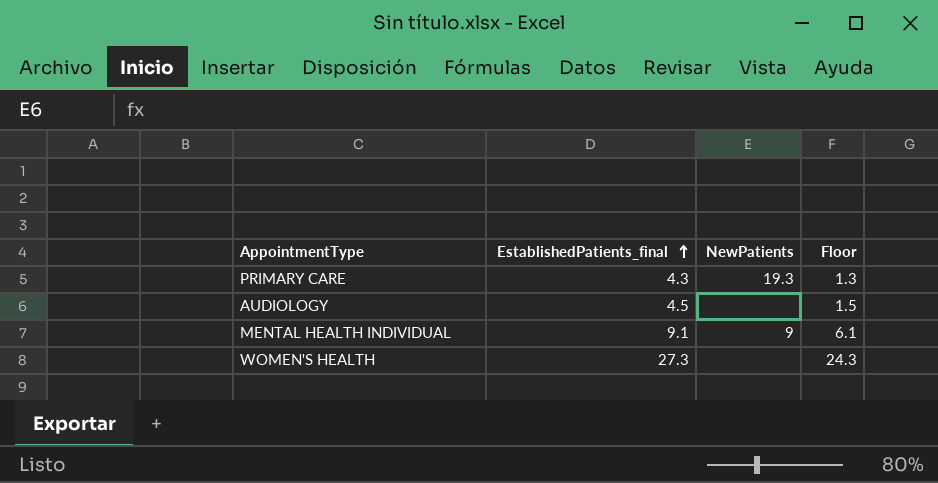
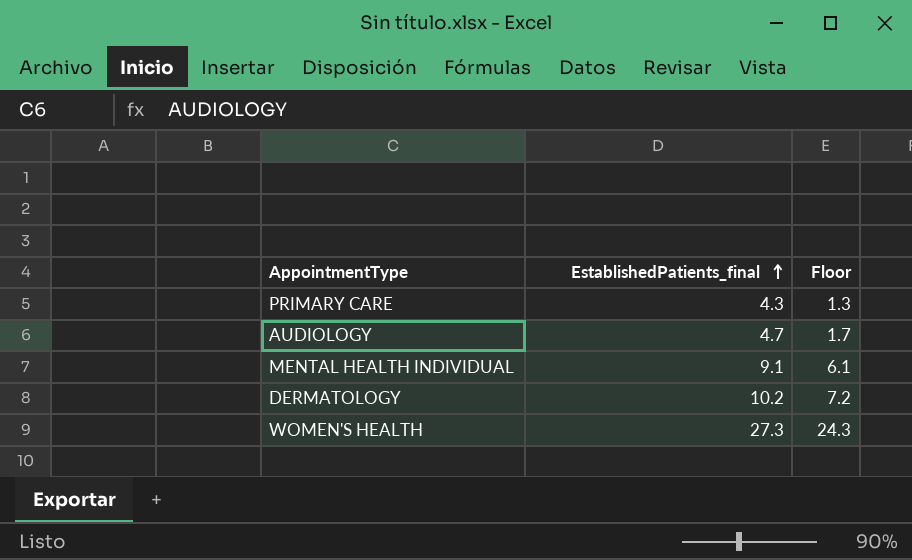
column NewPatients | position: 3 -> none
AUDIOLOGY | EstablishedPatients_final: 4.5 -> 4.7
AUDIOLOGY | Floor: 1.5 -> 1.7
row DERMATOLOGY: none -> 10.2 | 7.2

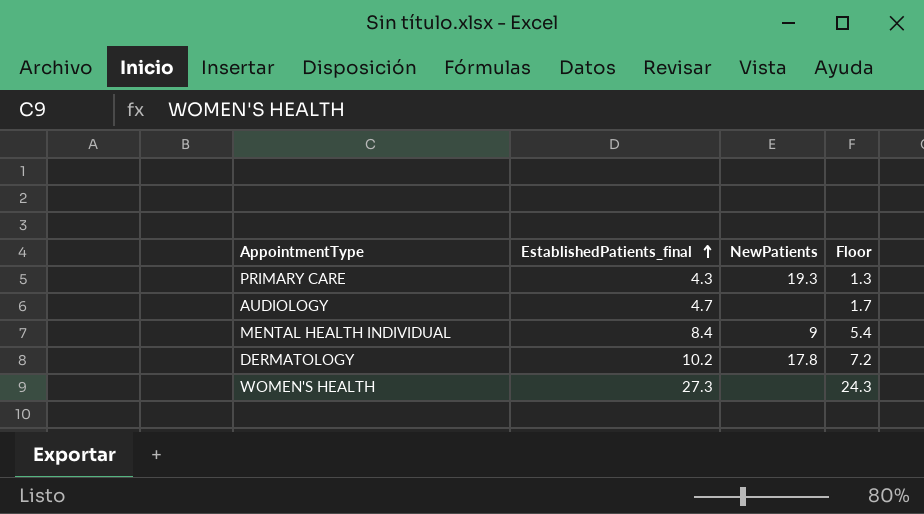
column NewPatients | position: none -> 3
MENTAL HEALTH INDIVIDUAL | EstablishedPatients_final: 9.1 -> 8.4
MENTAL HEALTH INDIVIDUAL | Floor: 6.1 -> 5.4

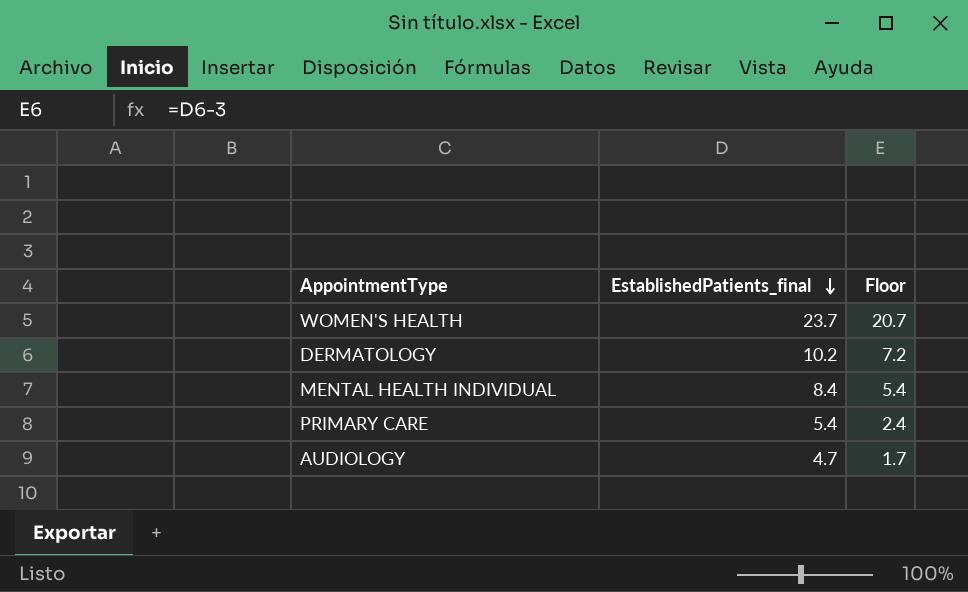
row order: EstablishedPatients_final ascending -> EstablishedPatients_final descending
column NewPatients | position: 3 -> none
WOMEN'S HEALTH | EstablishedPatients_final: 27.3 -> 23.7
WOMEN'S HEALTH | Floor: 24.3 -> 20.7
PRIMARY CARE | EstablishedPatients_final: 4.3 -> 5.4
PRIMARY CARE | Floor: 1.3 -> 2.4

